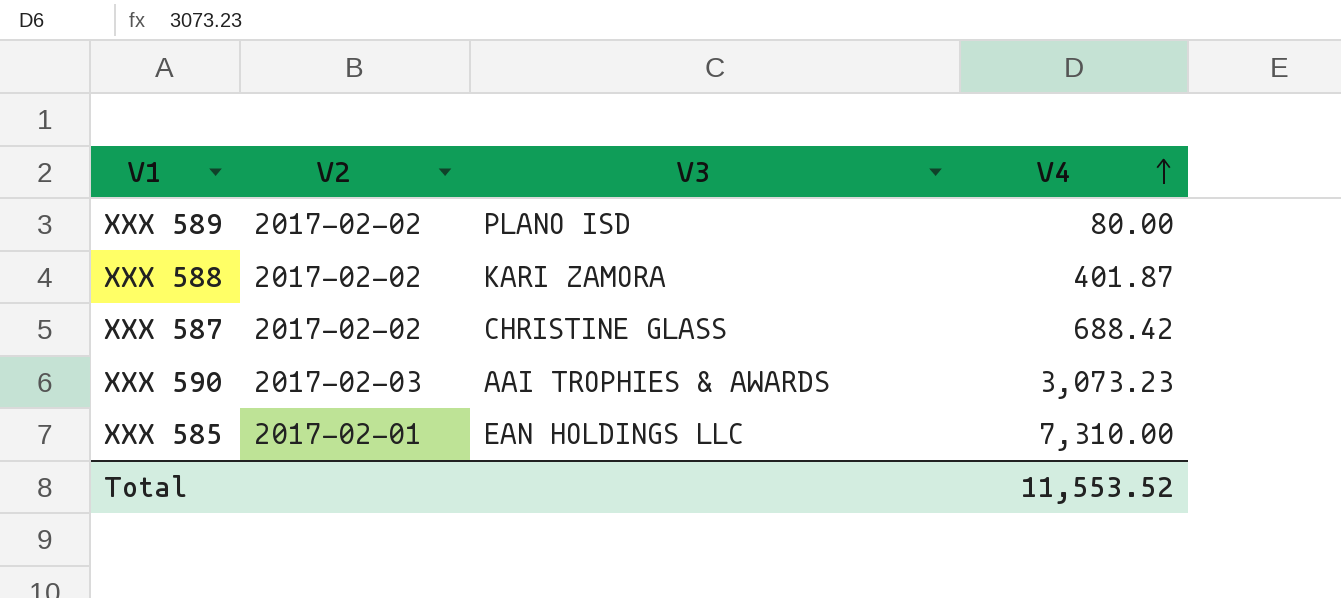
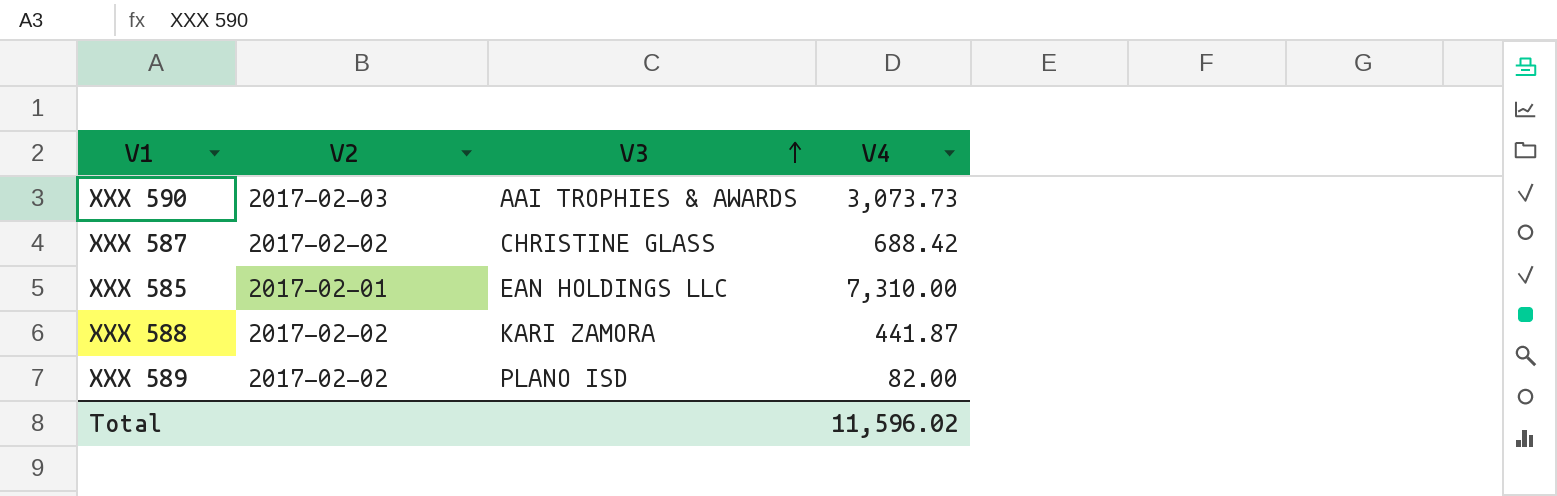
row order: V4 ascending -> V3 ascending
XXX 590 | V4: 3,073.23 -> 3,073.73
XXX 588 | V4: 401.87 -> 441.87
XXX 589 | V4: 80.00 -> 82.00
Total | V4: 11,553.52 -> 11,596.02

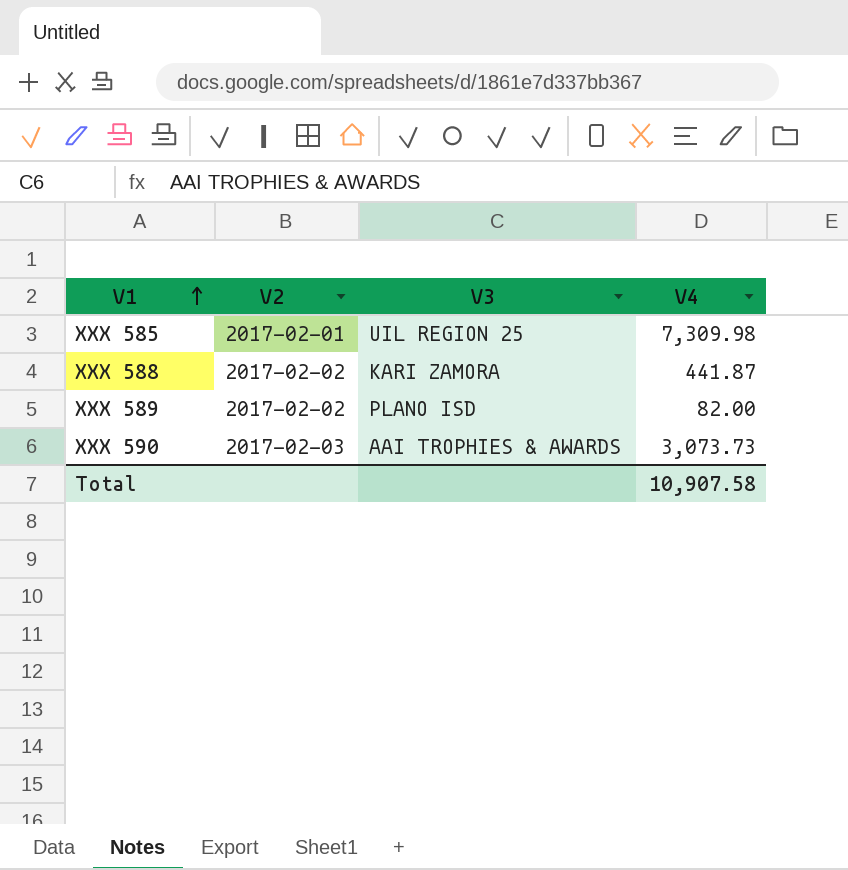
row order: V3 ascending -> V1 ascending
row XXX 587: 2017-02-02 | CHRISTINE GLASS | 688.42 -> none
XXX 585 | V3: EAN HOLDINGS LLC -> UIL REGION 25
XXX 585 | V4: 7,310.00 -> 7,309.98
Total | V4: 11,596.02 -> 10,907.58

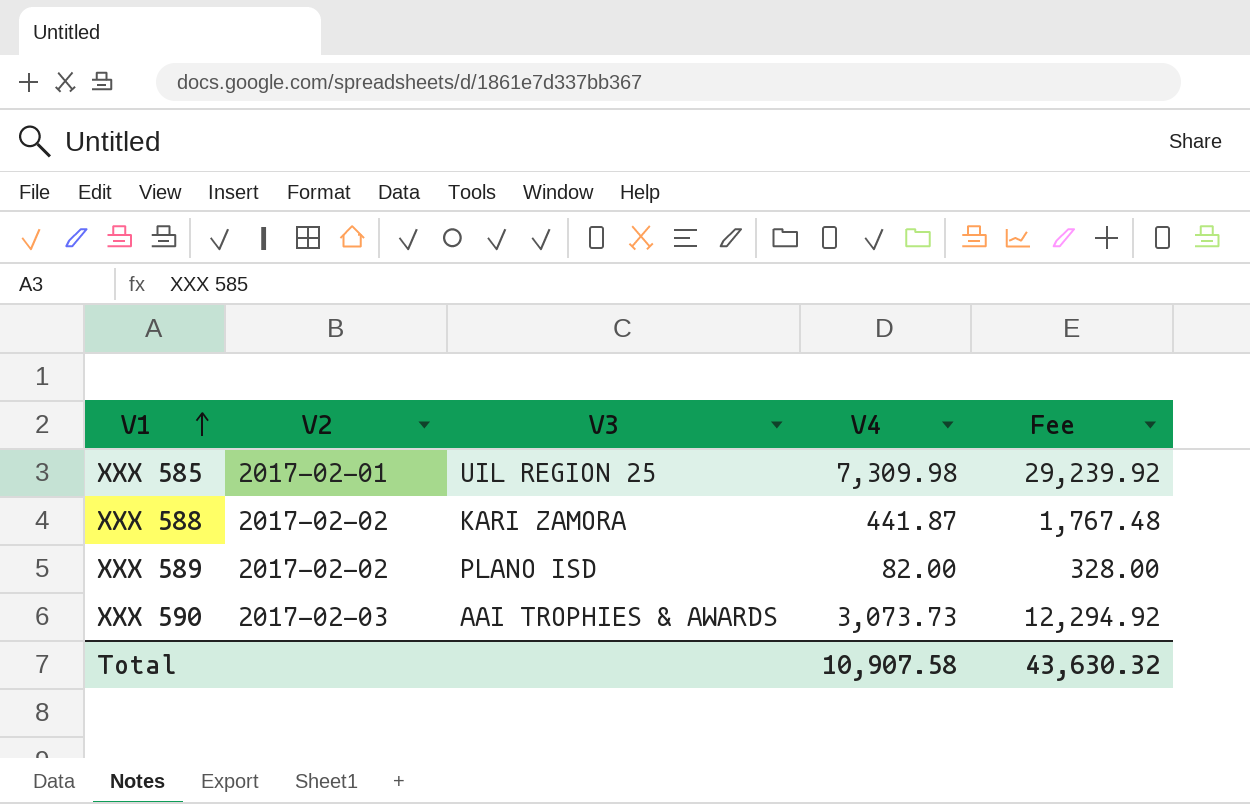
column Fee | formula: none -> [V4] * 4

